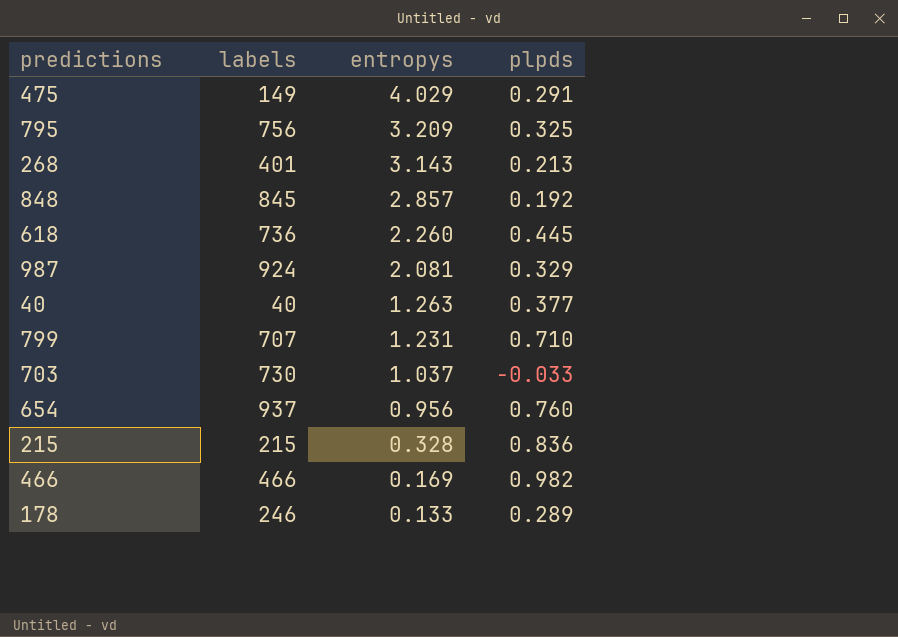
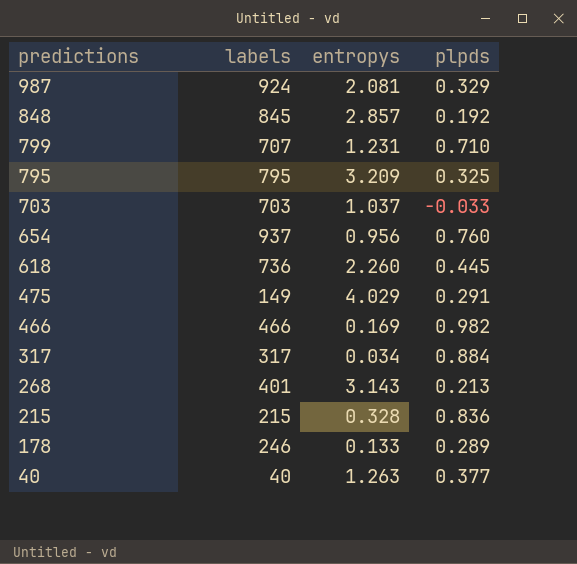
row order: entropys descending -> predictions descending
795 | labels: 756 -> 795
703 | labels: 730 -> 703
row 317: none -> 317 | 0.034 | 0.884

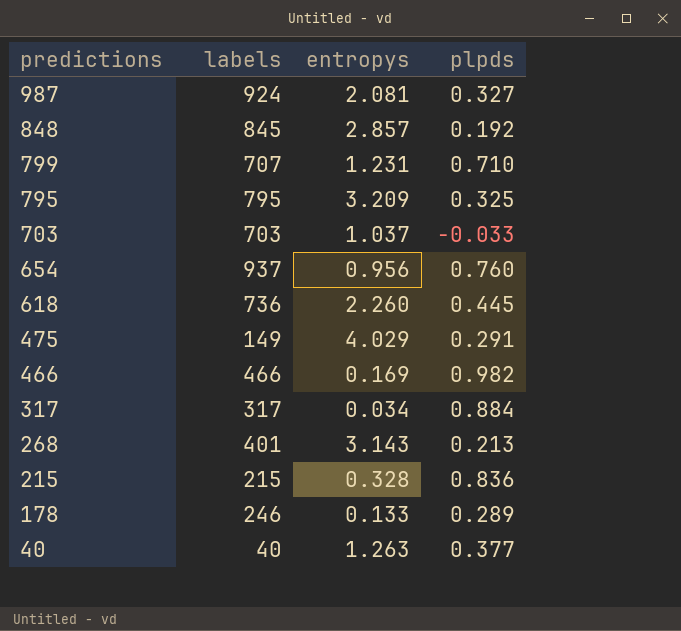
987 | plpds: 0.329 -> 0.327

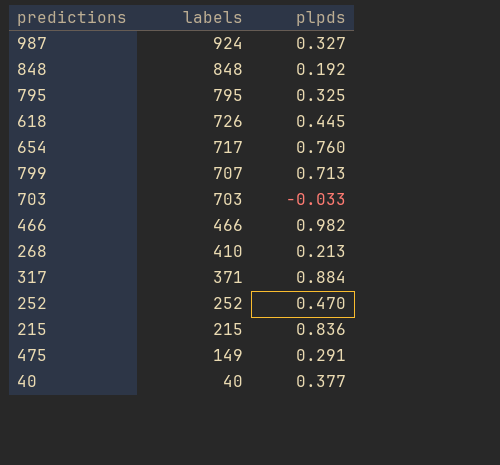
row order: predictions descending -> labels descending
column entropys | position: 3 -> none
row 178: 246 | 0.133 | 0.289 -> none
848 | labels: 845 -> 848
618 | labels: 736 -> 726
654 | labels: 937 -> 717
799 | plpds: 0.710 -> 0.713
268 | labels: 401 -> 410
317 | labels: 317 -> 371
row 252: none -> 252 | 0.470

